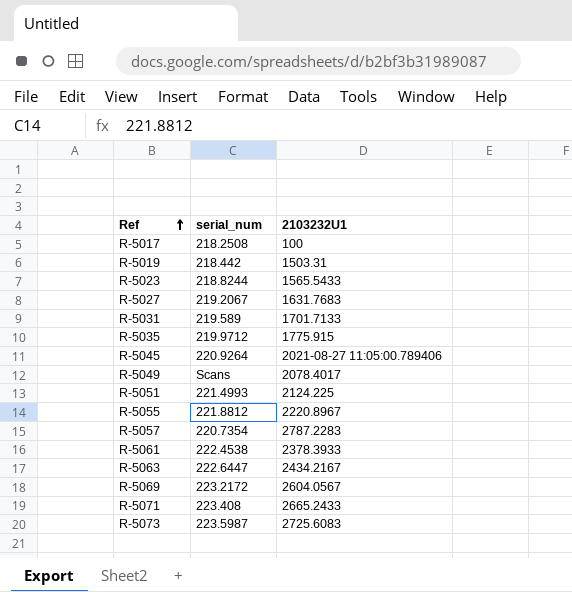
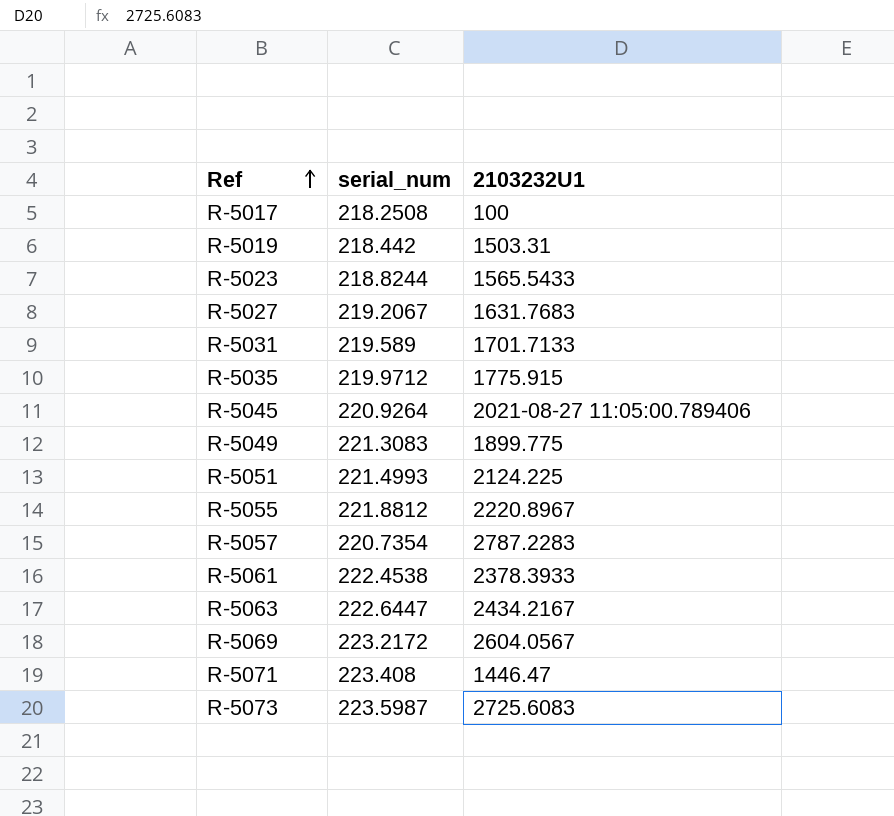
R-5049 | serial_num: Scans -> 221.3083
R-5049 | 2103232U1: 2078.4017 -> 1899.775
R-5071 | 2103232U1: 2665.2433 -> 1446.47

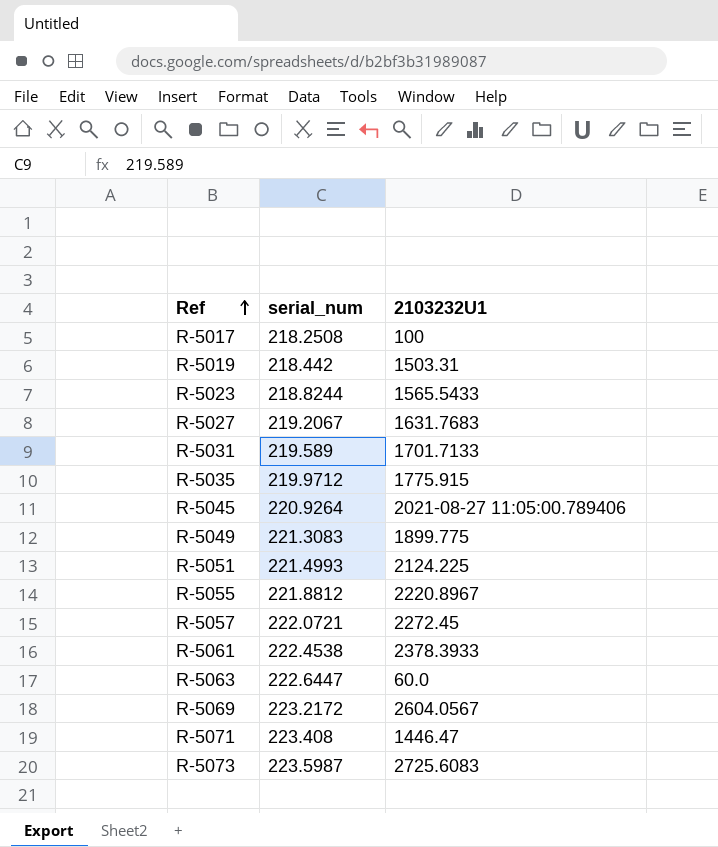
R-5057 | serial_num: 220.7354 -> 222.0721
R-5057 | 2103232U1: 2787.2283 -> 2272.45
R-5063 | 2103232U1: 2434.2167 -> 60.0

